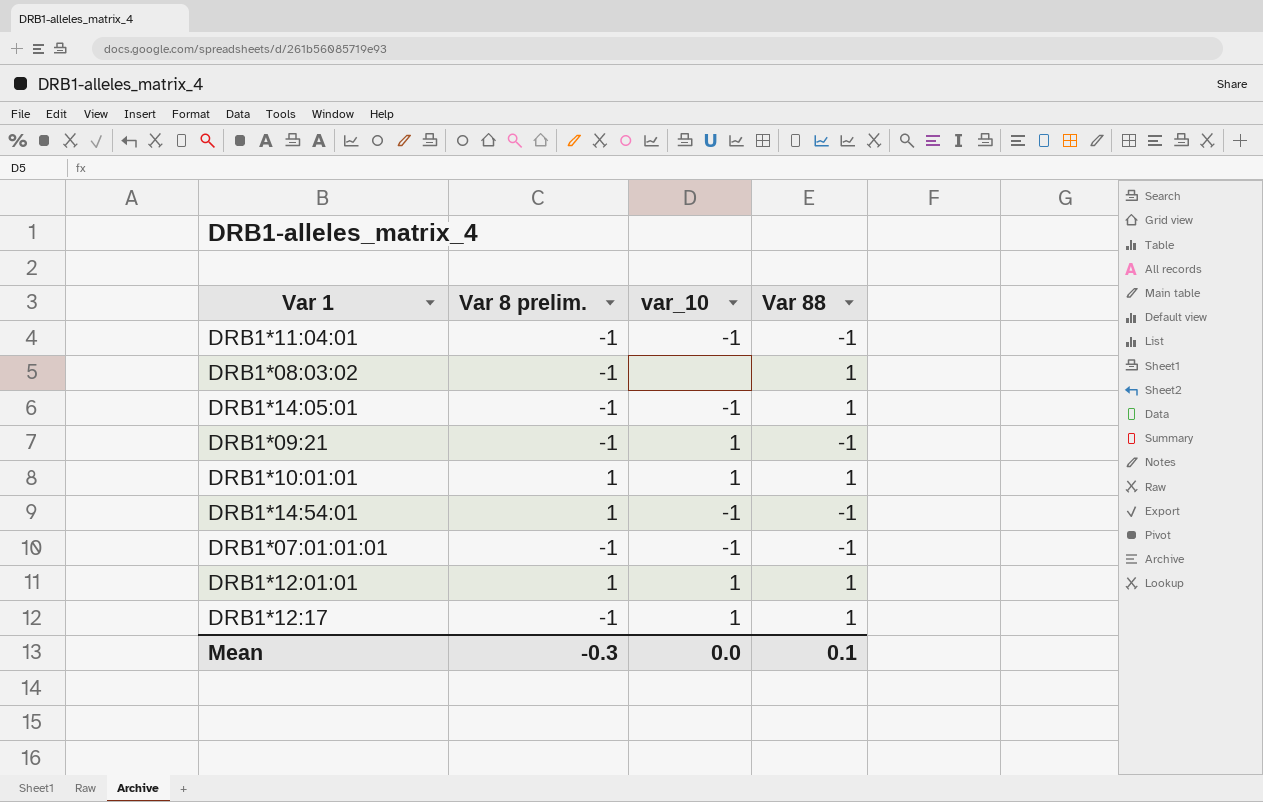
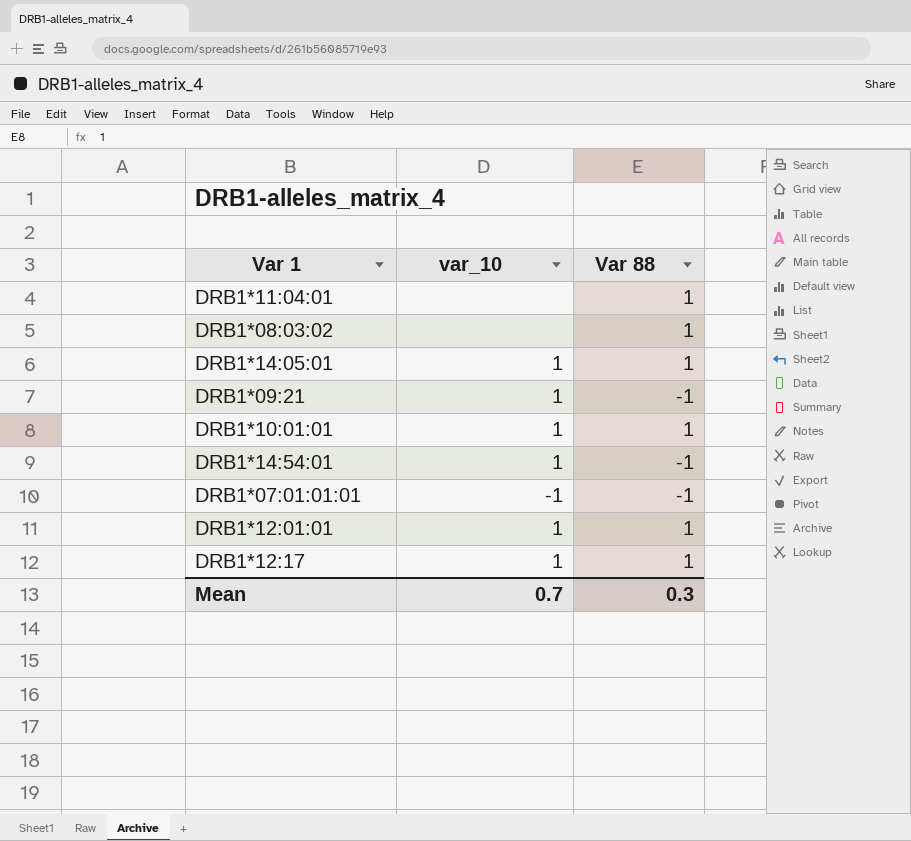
column Var 8 prelim. | position: 2 -> none
DRB1*11:04:01 | var_10: -1 -> none
DRB1*11:04:01 | Var 88: -1 -> 1
DRB1*14:05:01 | var_10: -1 -> 1
DRB1*14:54:01 | var_10: -1 -> 1
Mean | var_10: 0.0 -> 0.7
Mean | Var 88: 0.1 -> 0.3

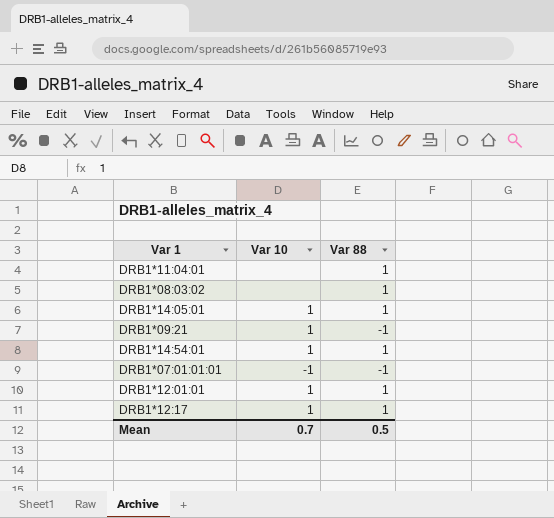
column name: var_10 -> Var 10
row DRB1*10:01:01: 1 | 1 -> none
DRB1*14:54:01 | Var 88: -1 -> 1
Mean | Var 88: 0.3 -> 0.5

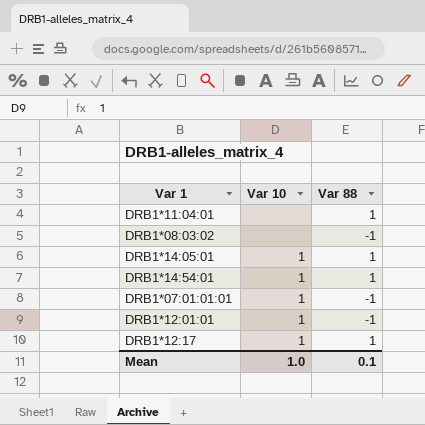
row DRB1*09:21: 1 | -1 -> none
DRB1*08:03:02 | Var 88: 1 -> -1
DRB1*07:01:01:01 | Var 10: -1 -> 1
DRB1*12:01:01 | Var 88: 1 -> -1
Mean | Var 10: 0.7 -> 1.0
Mean | Var 88: 0.5 -> 0.1

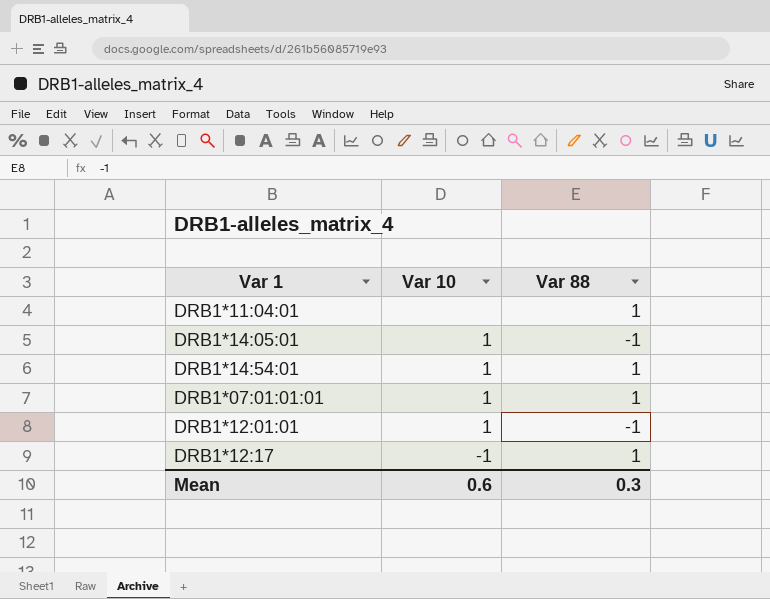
row DRB1*08:03:02: none | -1 -> none
DRB1*14:05:01 | Var 88: 1 -> -1
DRB1*07:01:01:01 | Var 88: -1 -> 1
DRB1*12:17 | Var 10: 1 -> -1
Mean | Var 10: 1.0 -> 0.6
Mean | Var 88: 0.1 -> 0.3

